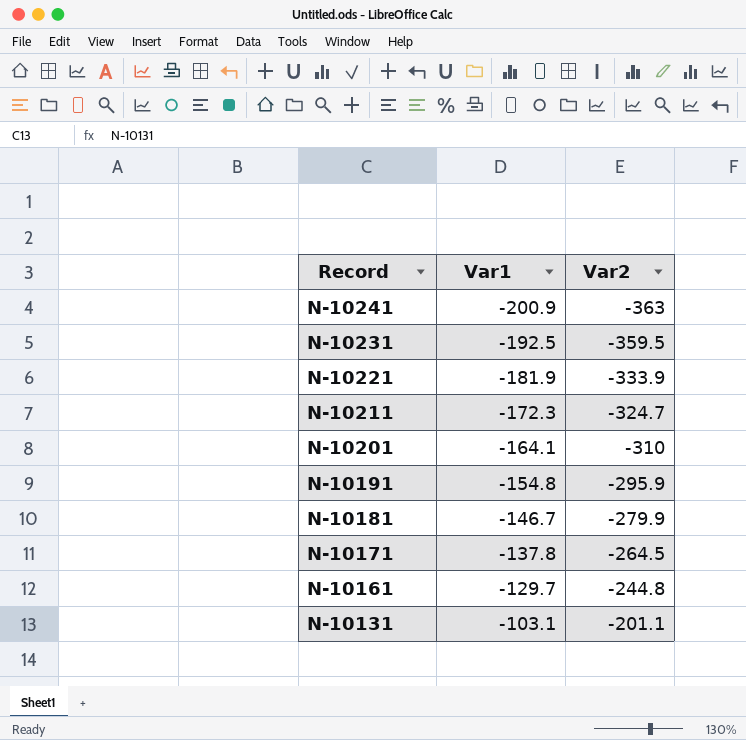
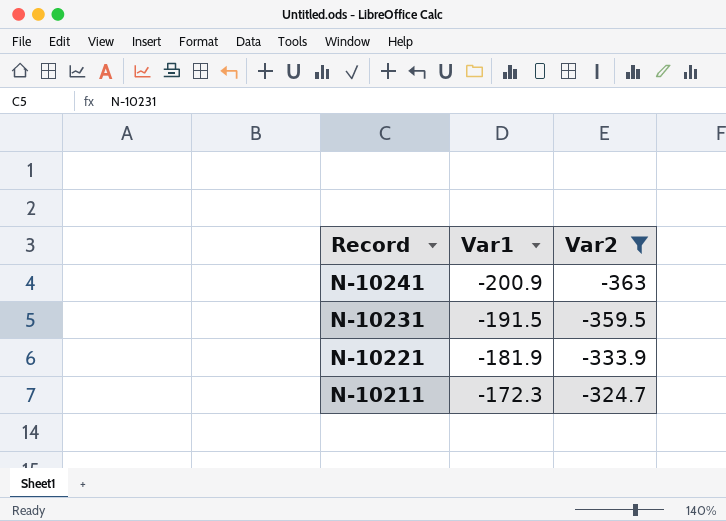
filter: none -> Var2 <= -324.7
N-10231 | Var1: -192.5 -> -191.5

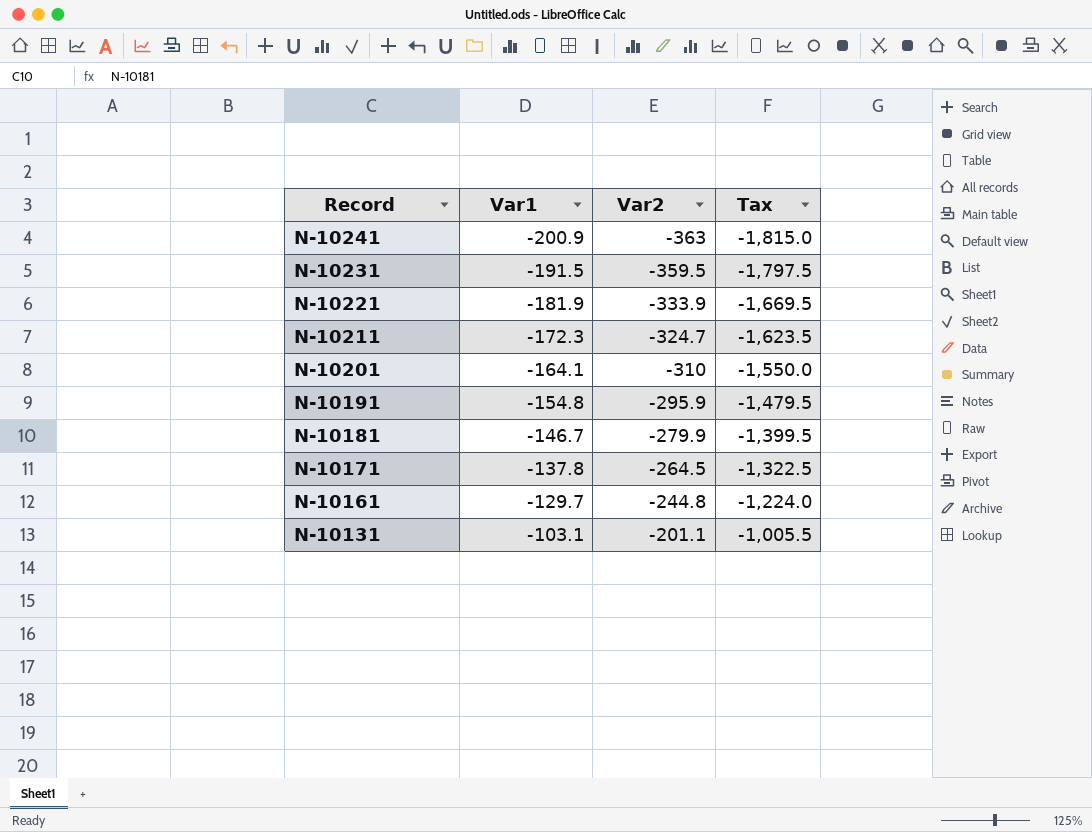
filter: Var2 <= -324.7 -> none
column Tax | formula: none -> [Var2] * 5

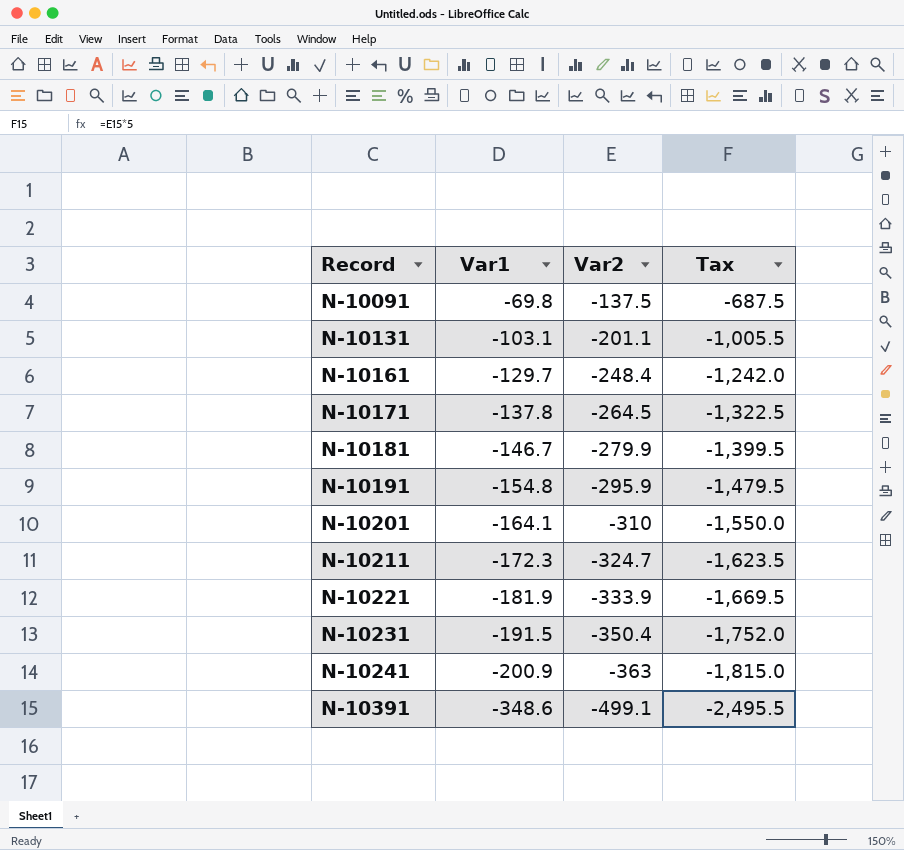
row order: Record descending -> Record ascending
row N-10091: none -> -69.8 | -137.5 | -687.5
N-10161 | Var2: -244.8 -> -248.4
N-10161 | Tax: -1,224.0 -> -1,242.0
N-10231 | Var2: -359.5 -> -350.4
N-10231 | Tax: -1,797.5 -> -1,752.0
row N-10391: none -> -348.6 | -499.1 | -2,495.5

